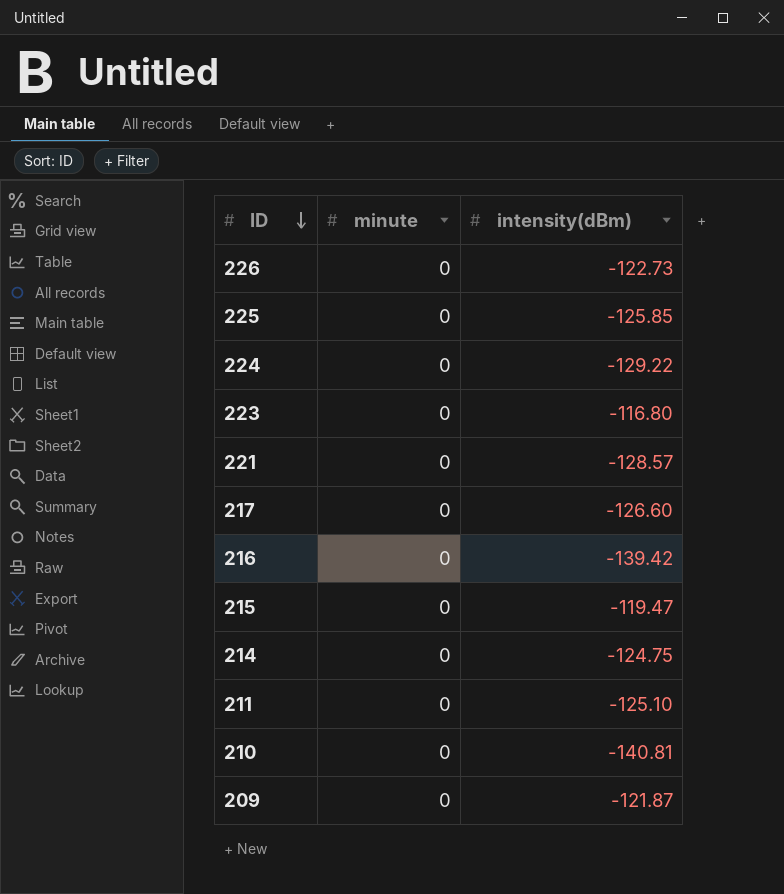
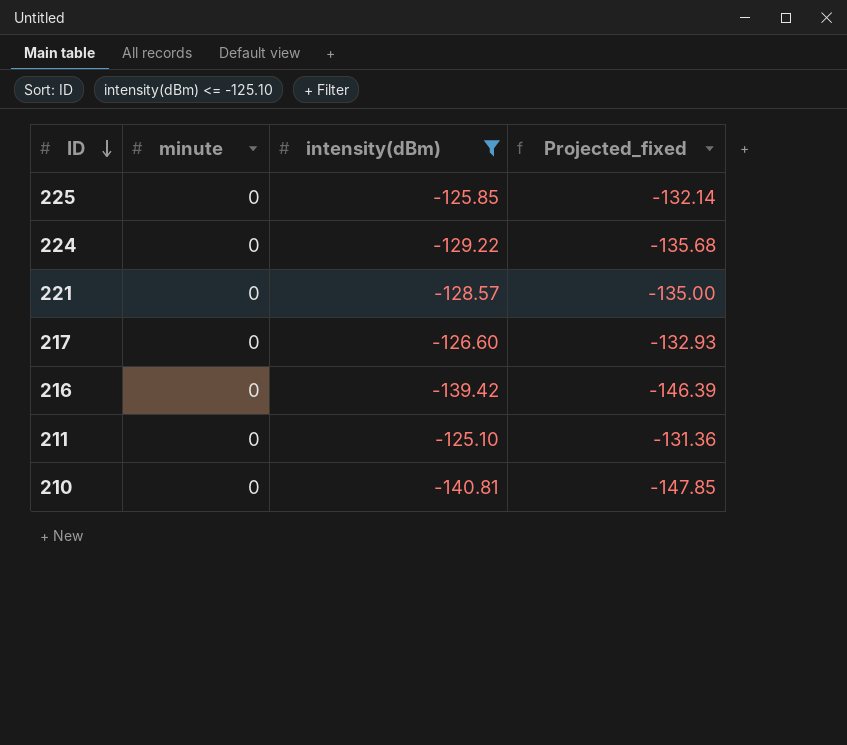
filter: none -> intensity(dBm) <= -125.10
column Projected_fixed | formula: none -> [intensity(dBm)] * 1.05

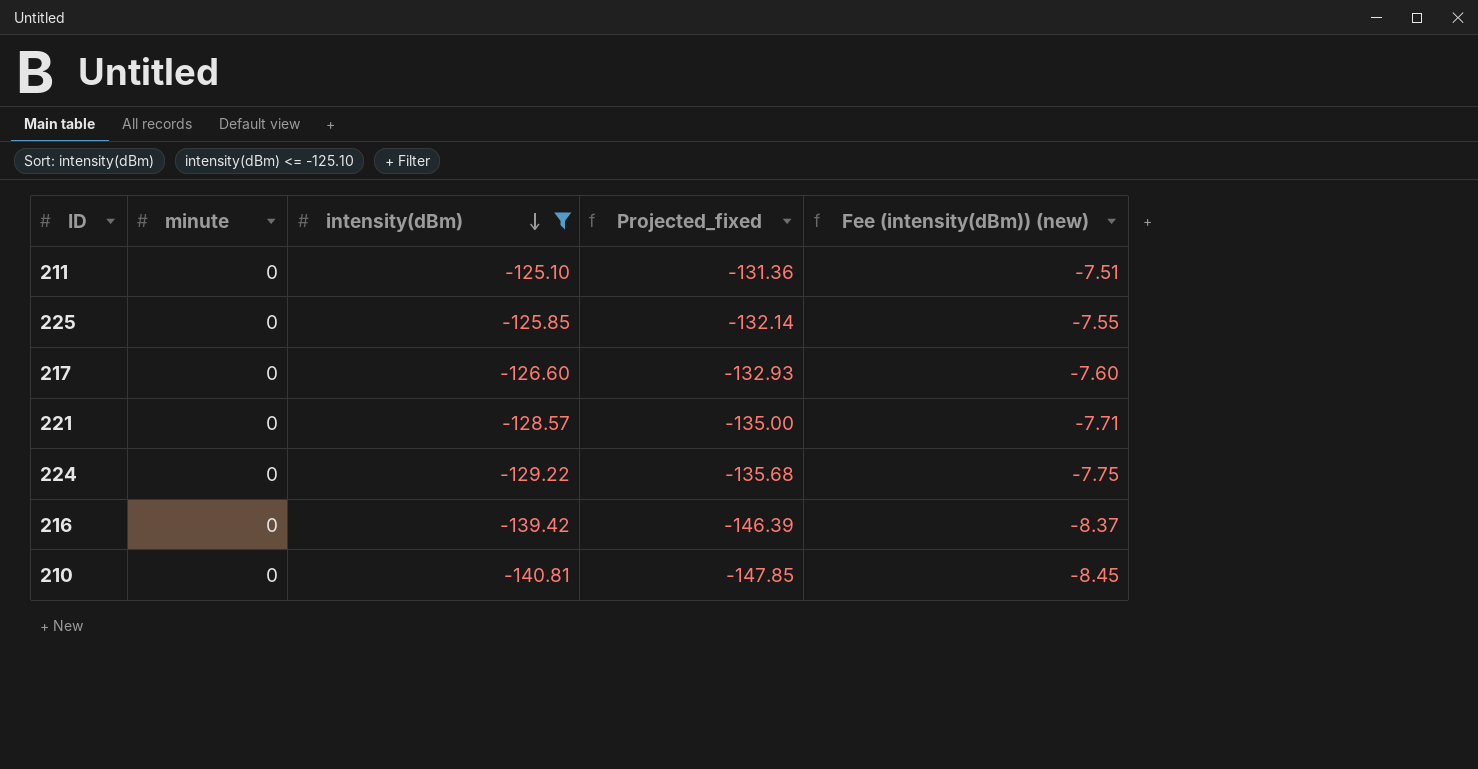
row order: ID descending -> intensity(dBm) descending
column Fee (intensity(dBm)) (new) | formula: none -> [intensity(dBm)] * 0.06

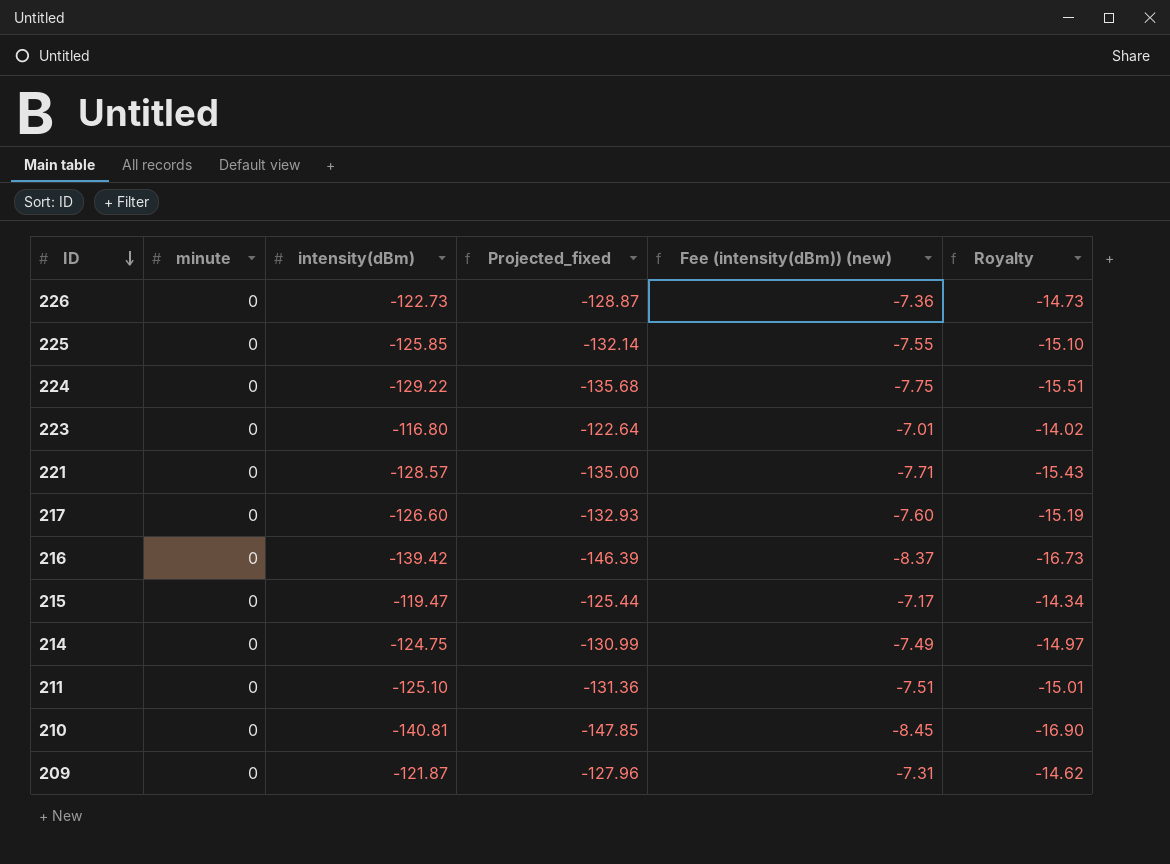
filter: intensity(dBm) <= -125.10 -> none
row order: intensity(dBm) descending -> ID descending
column Royalty | formula: none -> [intensity(dBm)] * 0.12

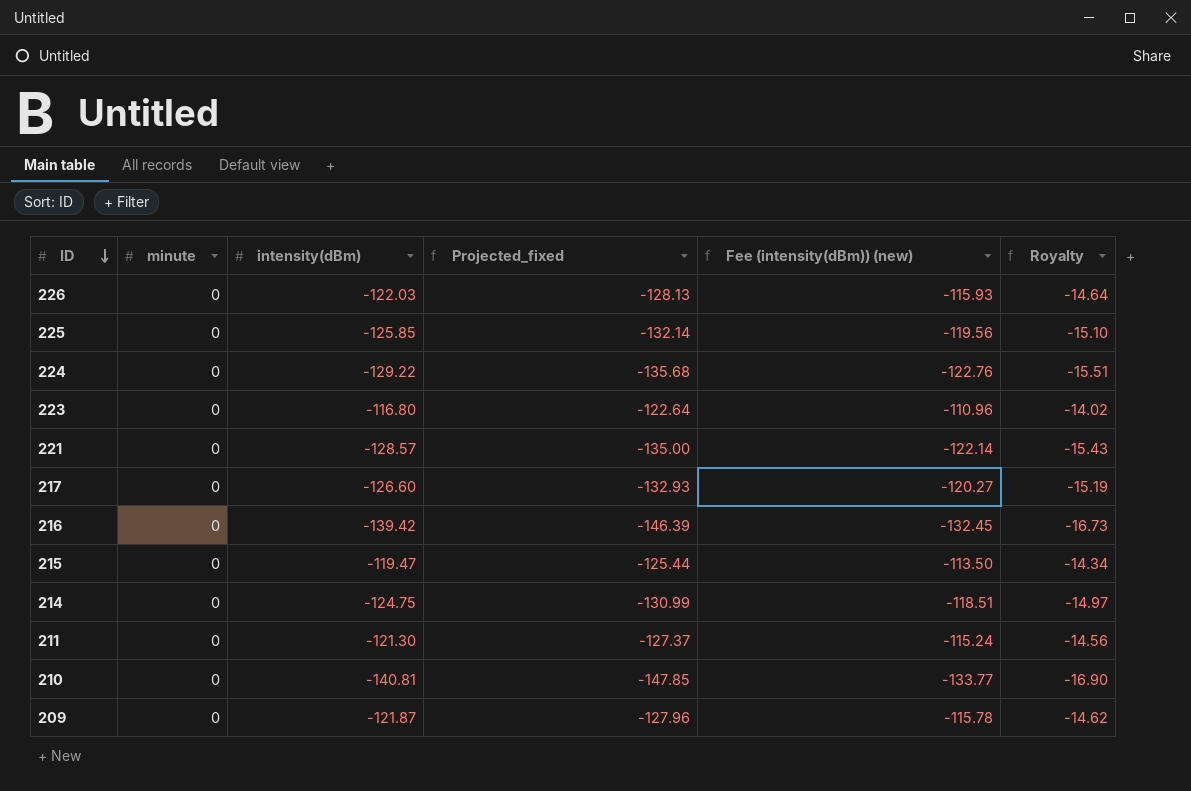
column Fee (intensity(dBm)) (new) | formula: [intensity(dBm)] * 0.06 -> [intensity(dBm)] * 0.95
226 | intensity(dBm): -122.73 -> -122.03
226 | Projected_fixed: -128.87 -> -128.13
226 | Royalty: -14.73 -> -14.64
211 | intensity(dBm): -125.10 -> -121.30
211 | Projected_fixed: -131.36 -> -127.37
211 | Royalty: -15.01 -> -14.56

